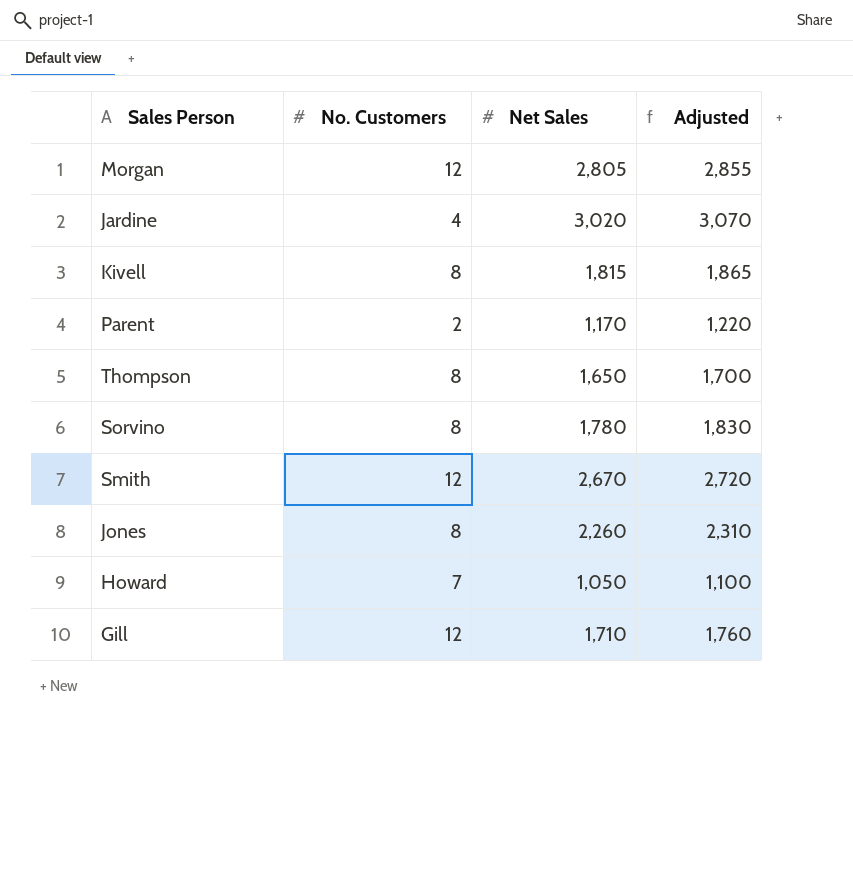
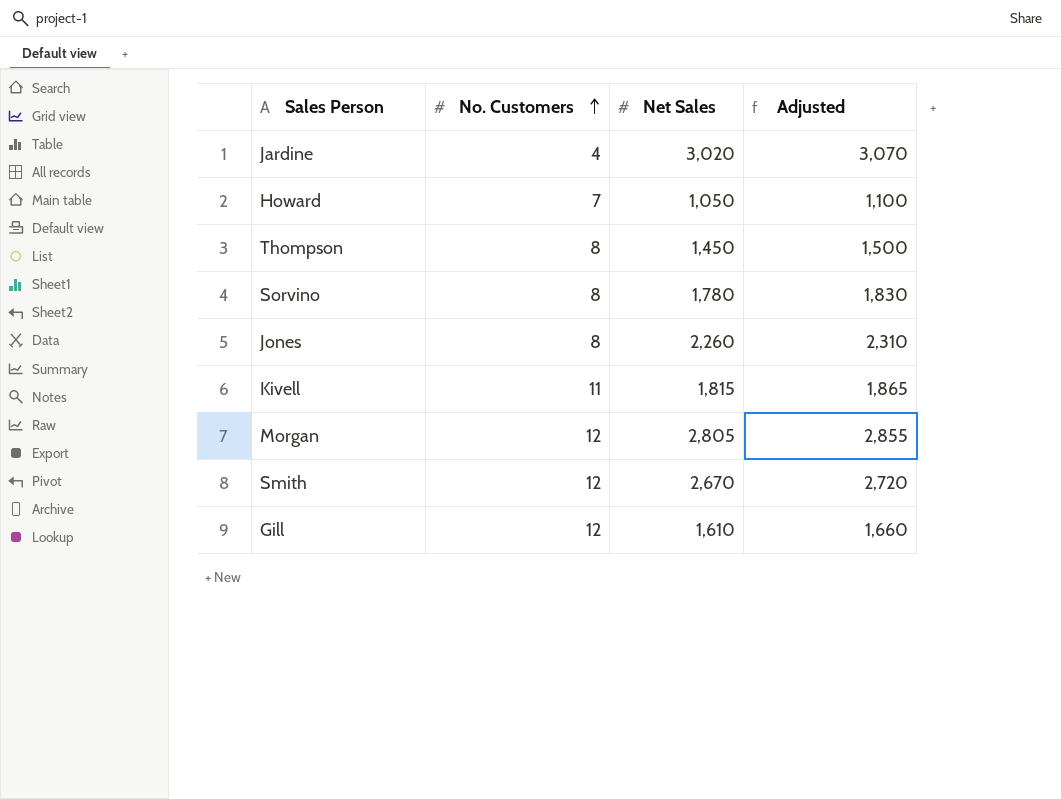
row order: none -> No. Customers ascending
row Parent: 2 | 1,170 | 1,220 -> none
Thompson | Net Sales: 1,650 -> 1,450
Thompson | Adjusted: 1,700 -> 1,500
Kivell | No. Customers: 8 -> 11
Gill | Net Sales: 1,710 -> 1,610
Gill | Adjusted: 1,760 -> 1,660

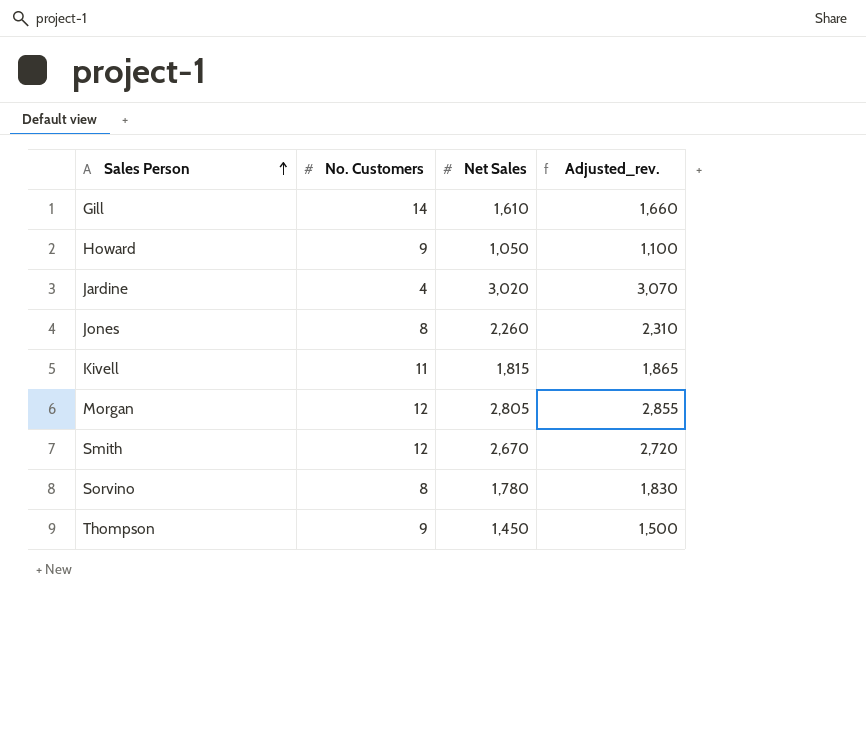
row order: No. Customers ascending -> Sales Person ascending
column name: Adjusted -> Adjusted_rev.
Gill | No. Customers: 12 -> 14
Howard | No. Customers: 7 -> 9
Thompson | No. Customers: 8 -> 9

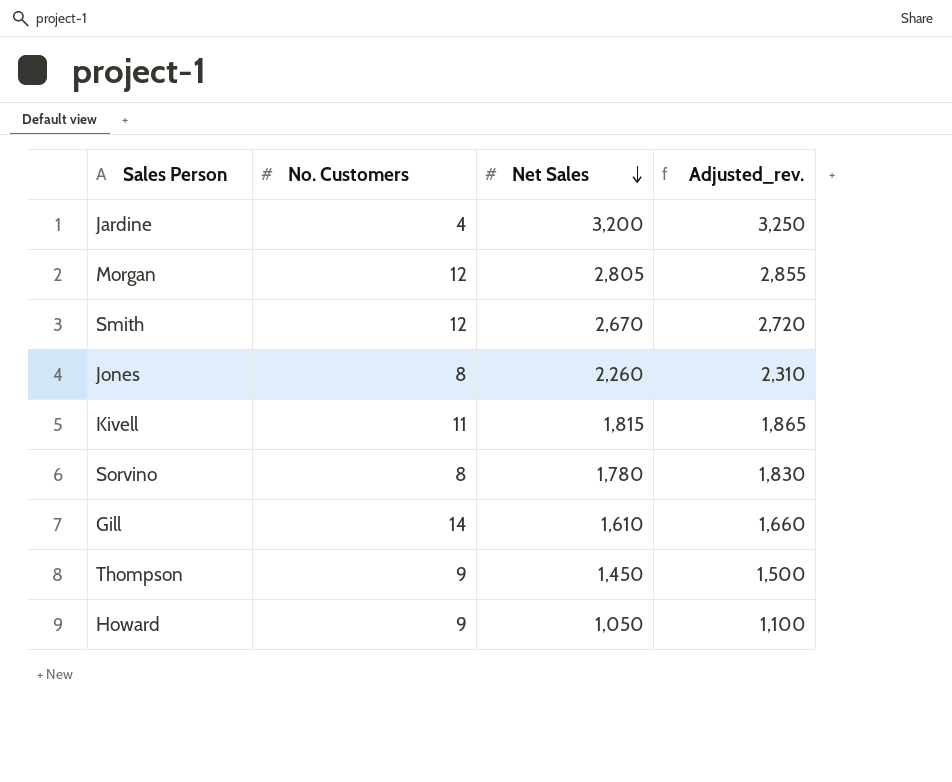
row order: Sales Person ascending -> Net Sales descending
Jardine | Net Sales: 3,020 -> 3,200
Jardine | Adjusted_rev.: 3,070 -> 3,250

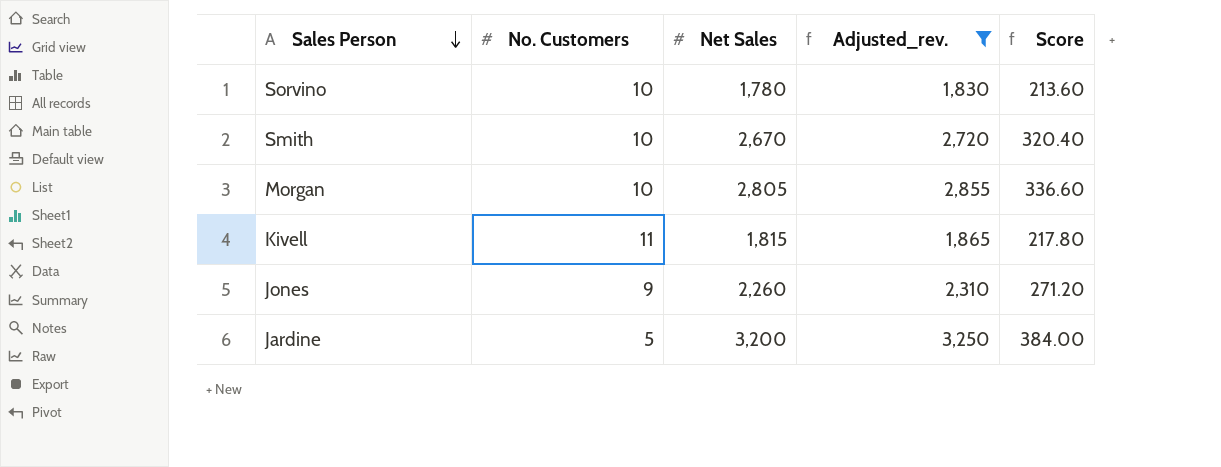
filter: none -> Adjusted_rev. >= 1,830
row order: Net Sales descending -> Sales Person descending
column Score | formula: none -> [Net Sales] * 0.12
Sorvino | No. Customers: 8 -> 10
Smith | No. Customers: 12 -> 10
Morgan | No. Customers: 12 -> 10
Jones | No. Customers: 8 -> 9
Jardine | No. Customers: 4 -> 5

